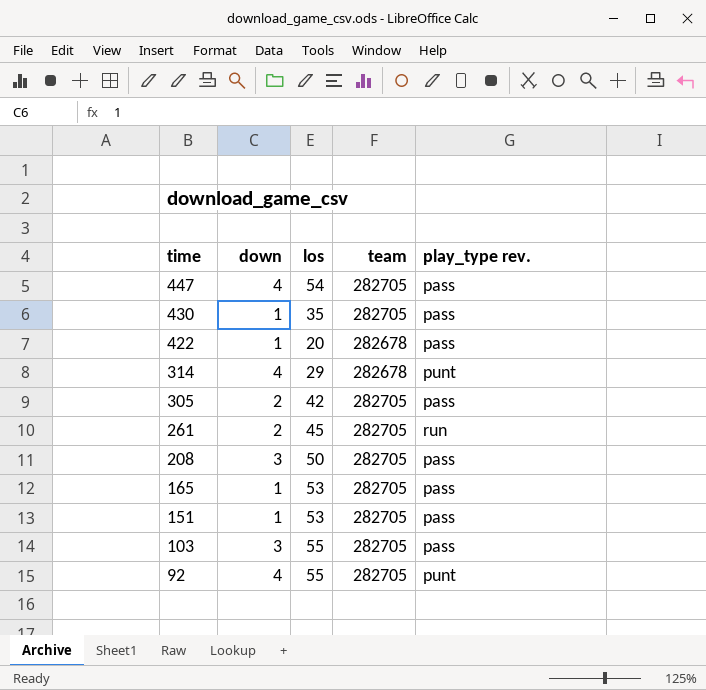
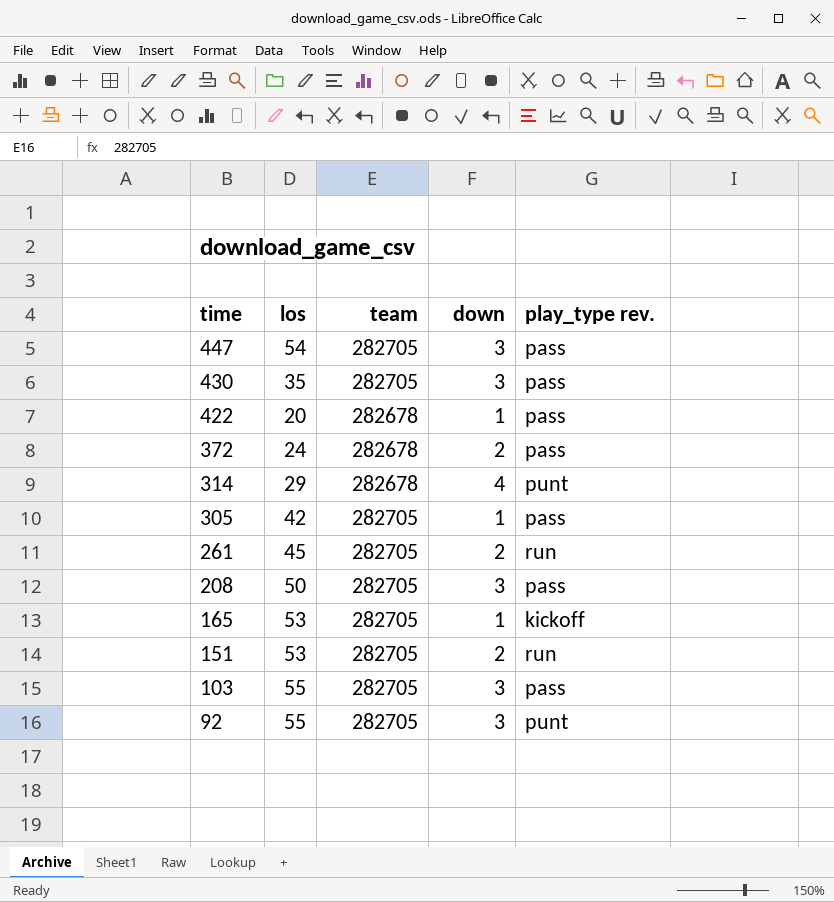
column down | position: 2 -> 4
447 | down: 4 -> 3
430 | down: 1 -> 3
row 372: none -> 24 | 282678 | 2 | pass
305 | down: 2 -> 1
165 | play_type rev.: pass -> kickoff
151 | down: 1 -> 2
151 | play_type rev.: pass -> run
92 | down: 4 -> 3

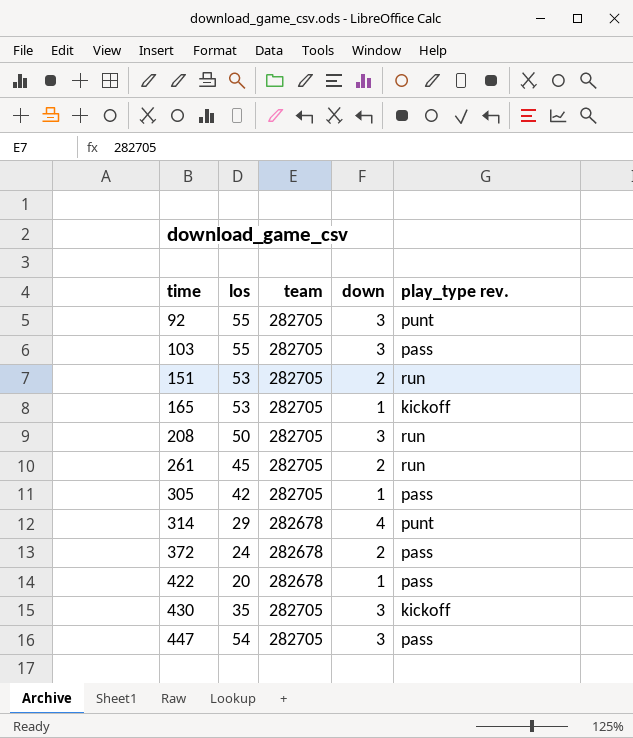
row order: time descending -> time ascending
208 | play_type rev.: pass -> run
430 | play_type rev.: pass -> kickoff

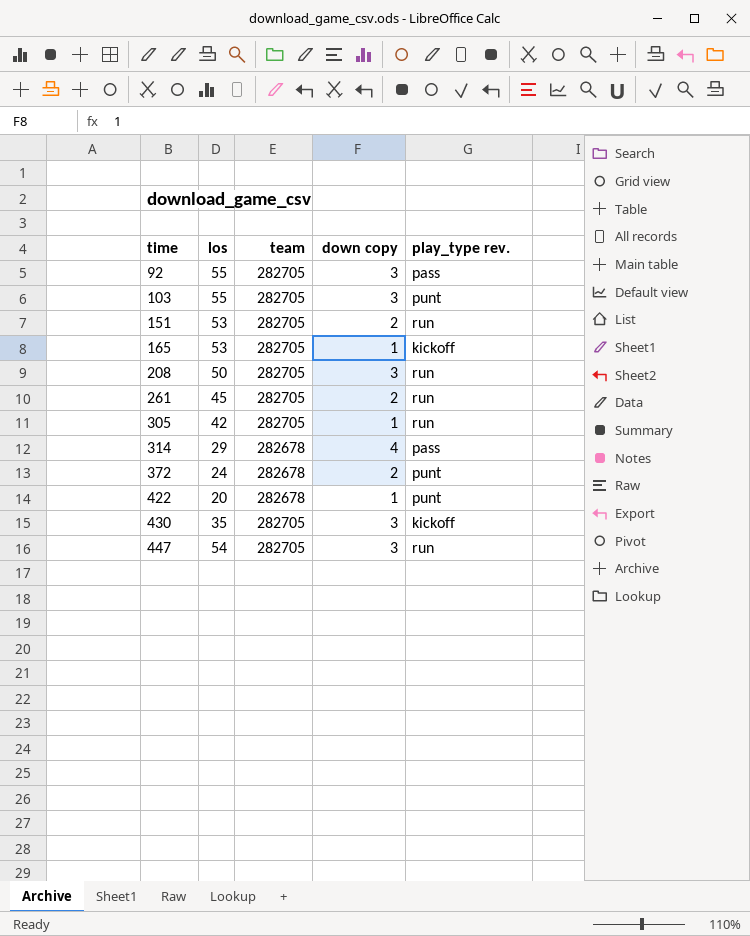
column name: down -> down copy
92 | play_type rev.: punt -> pass
103 | play_type rev.: pass -> punt
305 | play_type rev.: pass -> run
314 | play_type rev.: punt -> pass
372 | play_type rev.: pass -> punt
422 | play_type rev.: pass -> punt
447 | play_type rev.: pass -> run

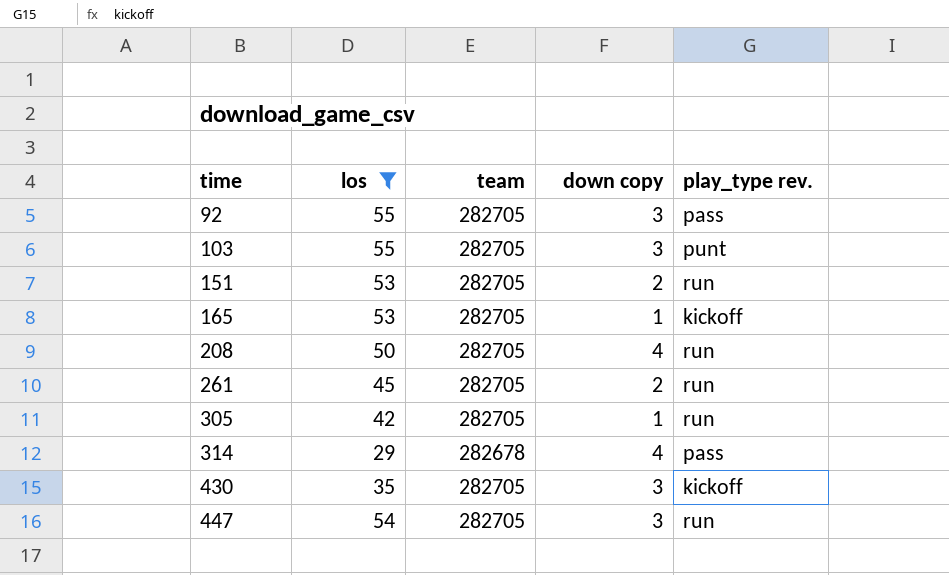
filter: none -> los >= 29
208 | down copy: 3 -> 4

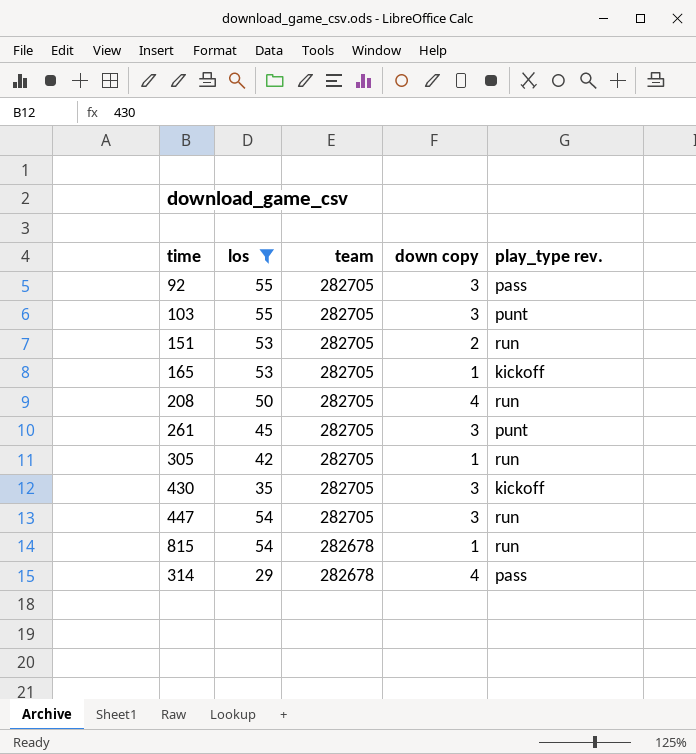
row order: time ascending -> team descending
261 | down copy: 2 -> 3
261 | play_type rev.: run -> punt
row 815: none -> 54 | 282678 | 1 | run

